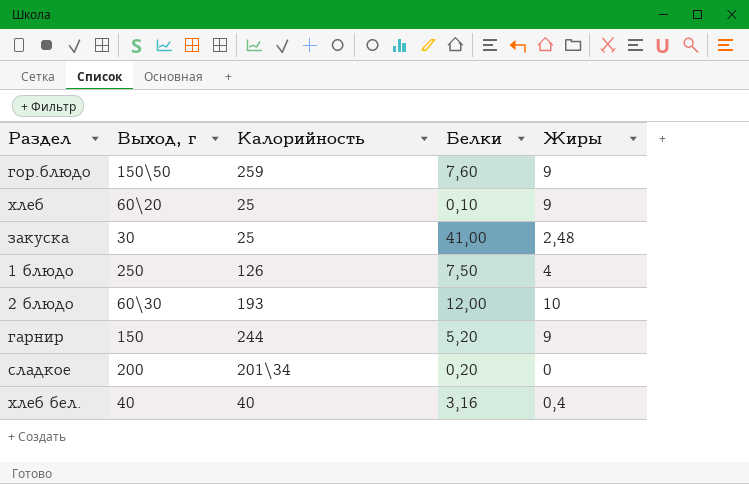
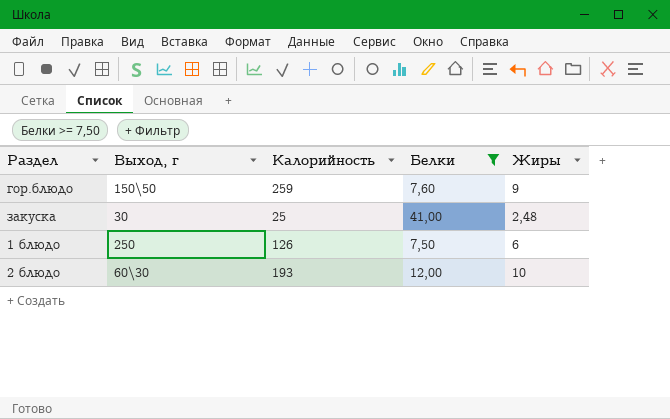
filter: none -> Белки >= 7,50
1 блюдо | Жиры: 4 -> 6

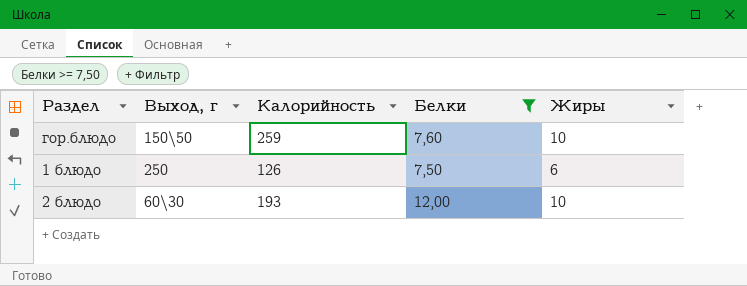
row закуска: 30 | 25 | 41,00 | 2,48 -> none
гор.блюдо | Жиры: 9 -> 10

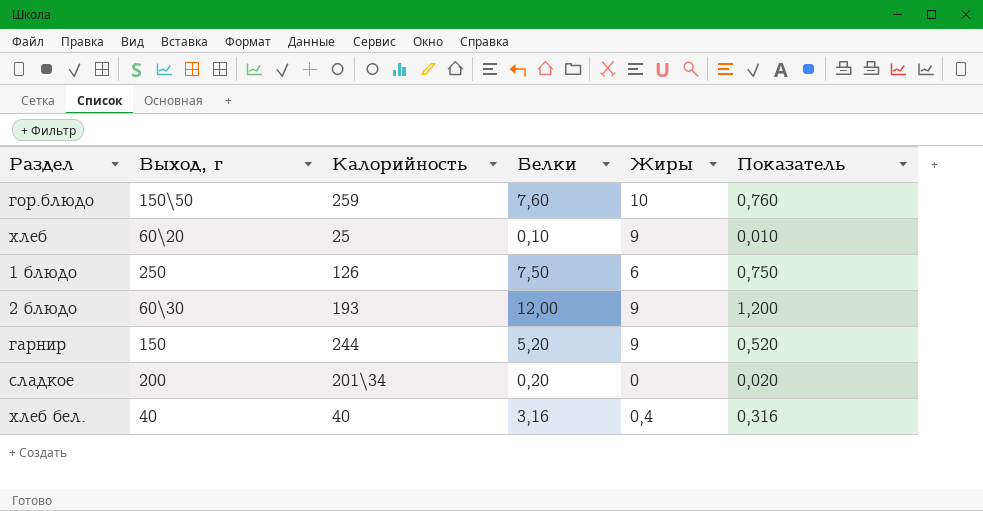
filter: Белки >= 7,50 -> none
column Показатель | formula: none -> [Белки] * 0,1
2 блюдо | Жиры: 10 -> 9

